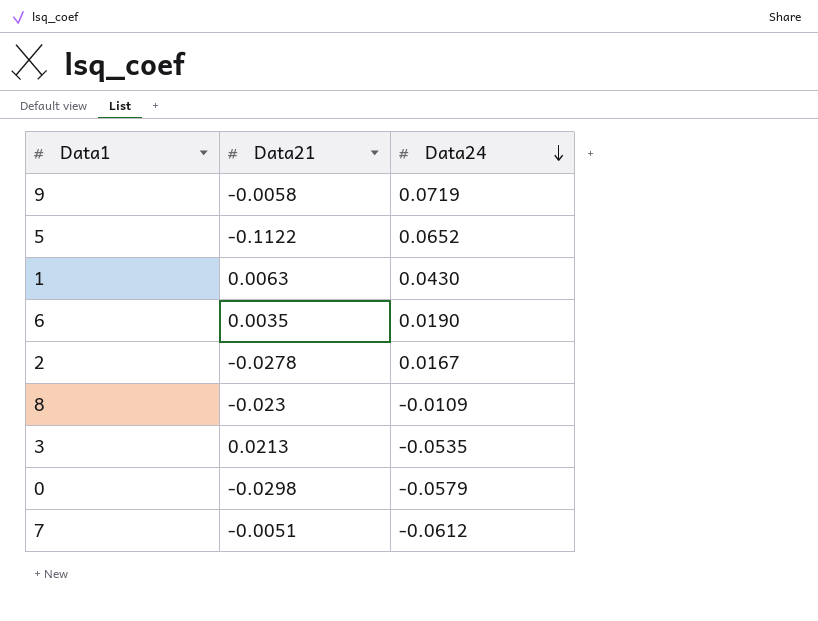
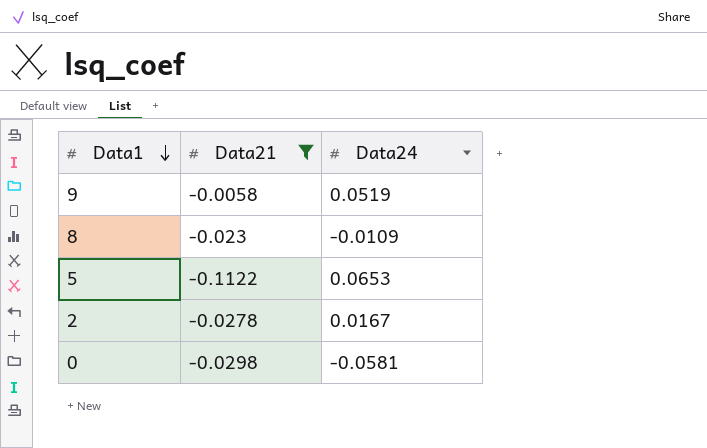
filter: none -> Data21 <= -0.0058
row order: Data24 descending -> Data1 descending
9 | Data24: 0.0719 -> 0.0519
5 | Data24: 0.0652 -> 0.0653
0 | Data24: -0.0579 -> -0.0581

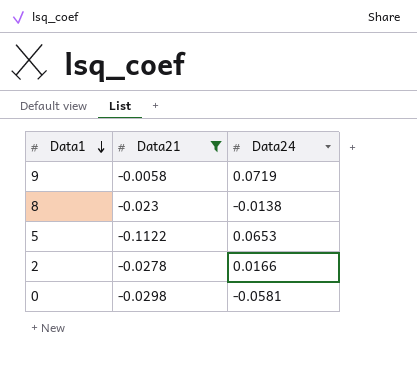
9 | Data24: 0.0519 -> 0.0719
8 | Data24: -0.0109 -> -0.0138
2 | Data24: 0.0167 -> 0.0166

